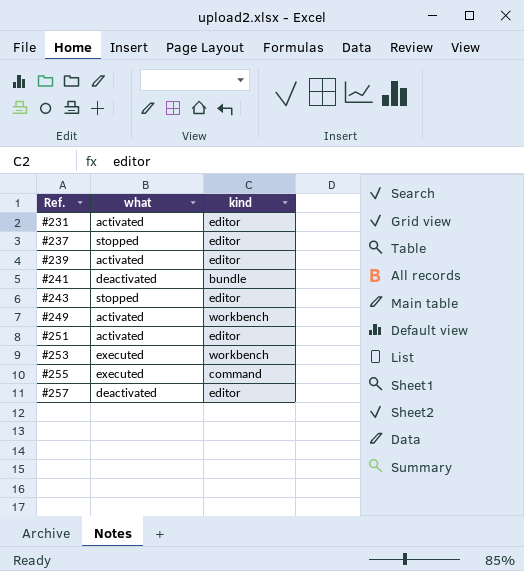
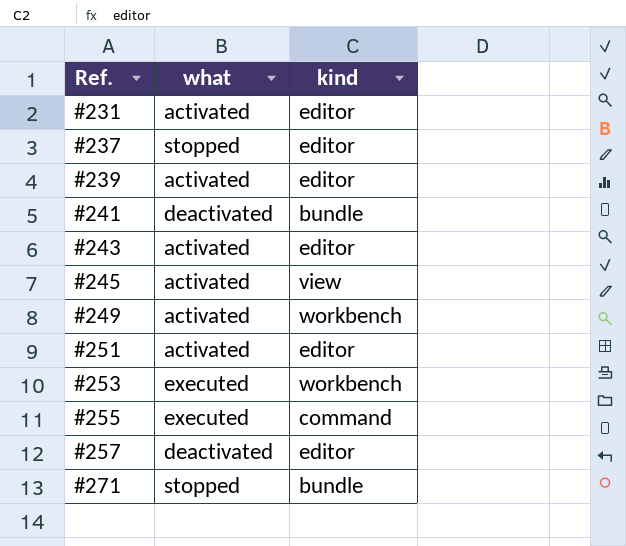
#243 | what: stopped -> activated
row #245: none -> activated | view
row #271: none -> stopped | bundle

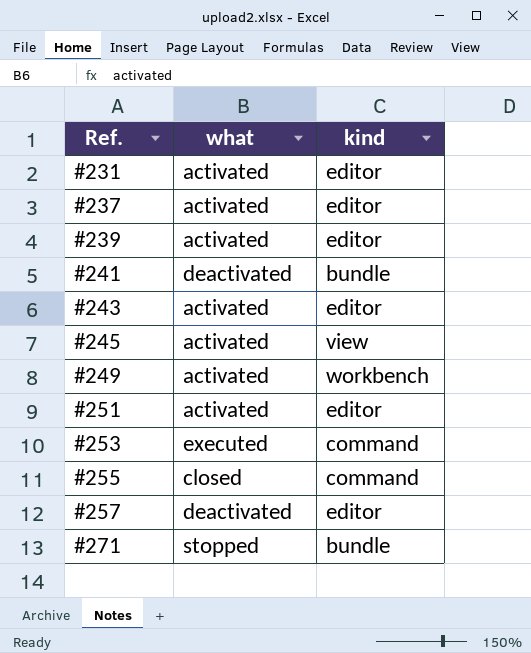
#237 | what: stopped -> activated
#253 | kind: workbench -> command
#255 | what: executed -> closed

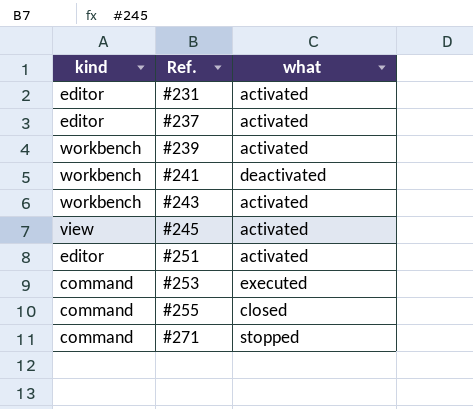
column kind | position: 3 -> 1
row #249: activated | workbench -> none
row #257: deactivated | editor -> none
#239 | kind: editor -> workbench
#241 | kind: bundle -> workbench
#243 | kind: editor -> workbench
#271 | kind: bundle -> command

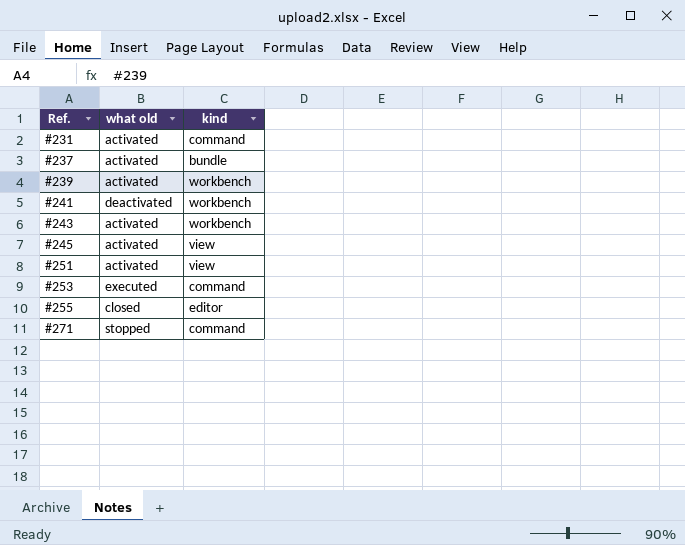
column name: what -> what old
column kind | position: 1 -> 3
#231 | kind: editor -> command
#237 | kind: editor -> bundle
#251 | kind: editor -> view
#255 | kind: command -> editor

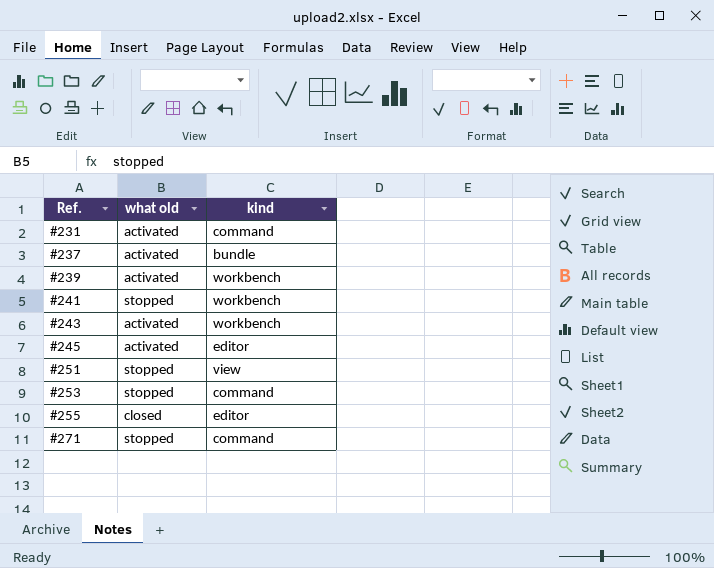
#241 | what old: deactivated -> stopped
#245 | kind: view -> editor
#251 | what old: activated -> stopped
#253 | what old: executed -> stopped

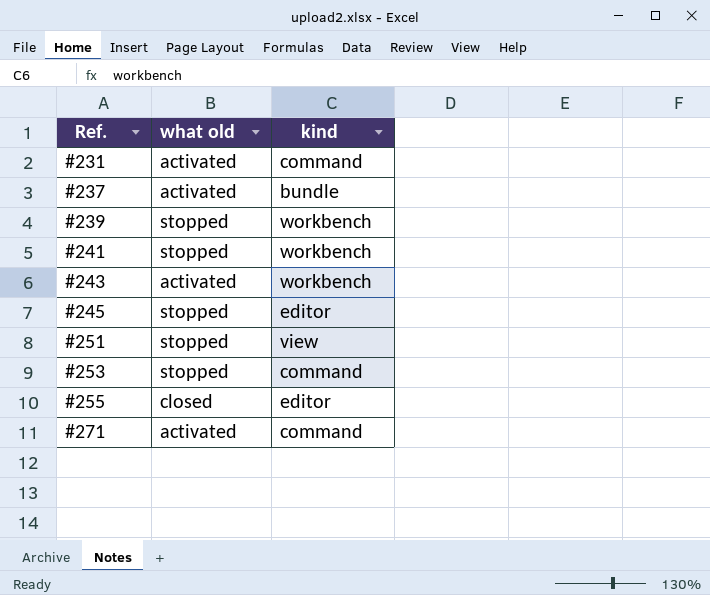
#239 | what old: activated -> stopped
#245 | what old: activated -> stopped
#271 | what old: stopped -> activated

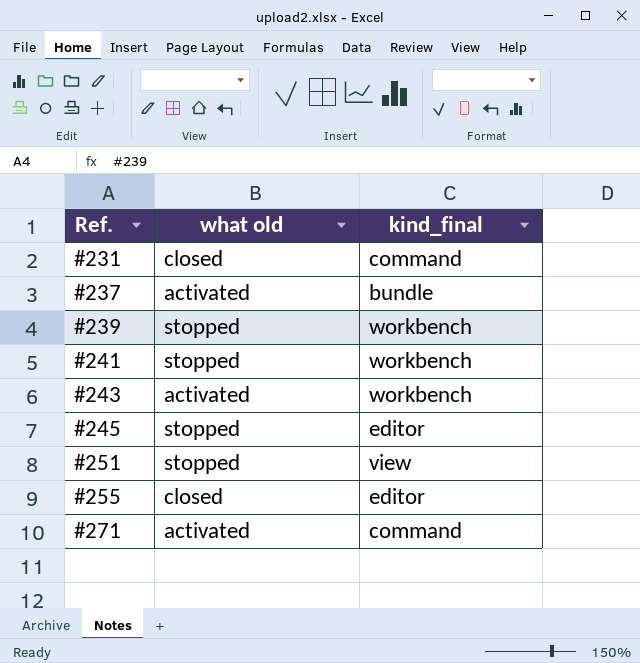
column name: kind -> kind_final
row #253: stopped | command -> none
#231 | what old: activated -> closed

